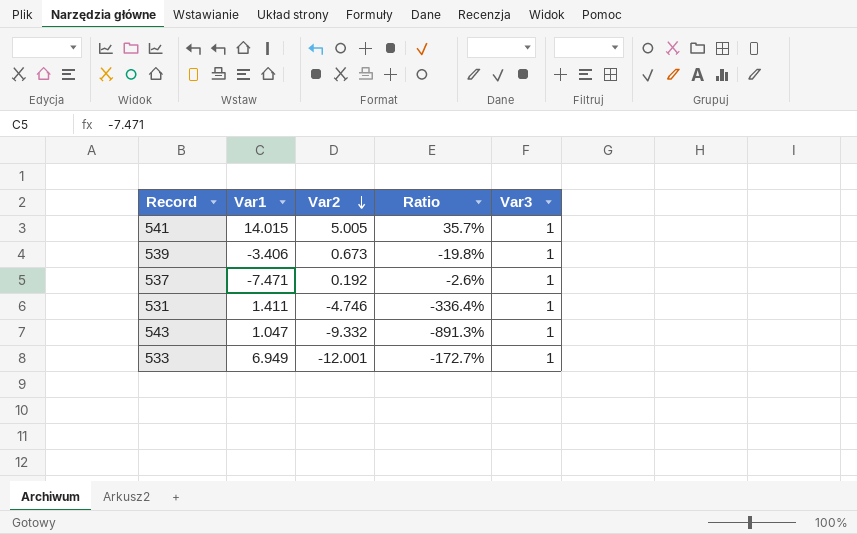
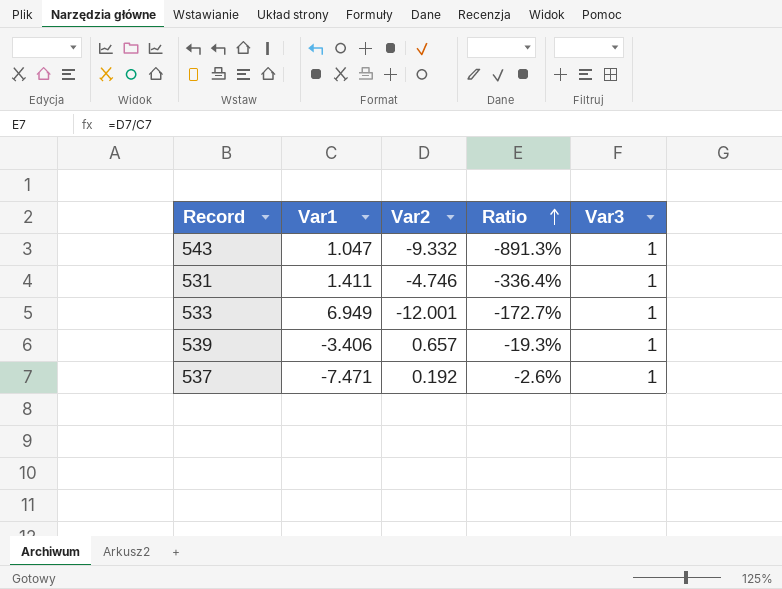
row order: Var2 descending -> Ratio ascending
row 541: 14.015 | 5.005 | 35.7% | 1 -> none
539 | Var2: 0.673 -> 0.657
539 | Ratio: -19.8% -> -19.3%

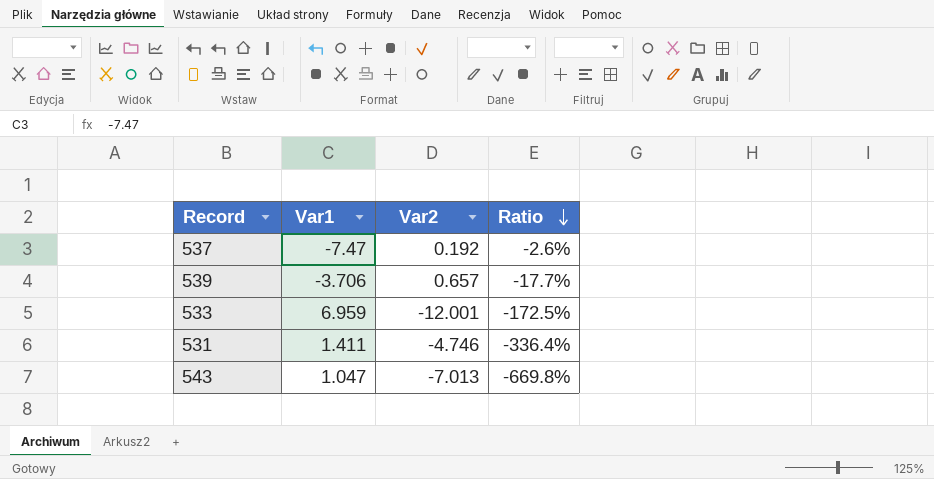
row order: Ratio ascending -> Ratio descending
column Var3 | position: 5 -> none
537 | Var1: -7.471 -> -7.47
539 | Var1: -3.406 -> -3.706
539 | Ratio: -19.3% -> -17.7%
533 | Var1: 6.949 -> 6.959
533 | Ratio: -172.7% -> -172.5%
543 | Var2: -9.332 -> -7.013
543 | Ratio: -891.3% -> -669.8%

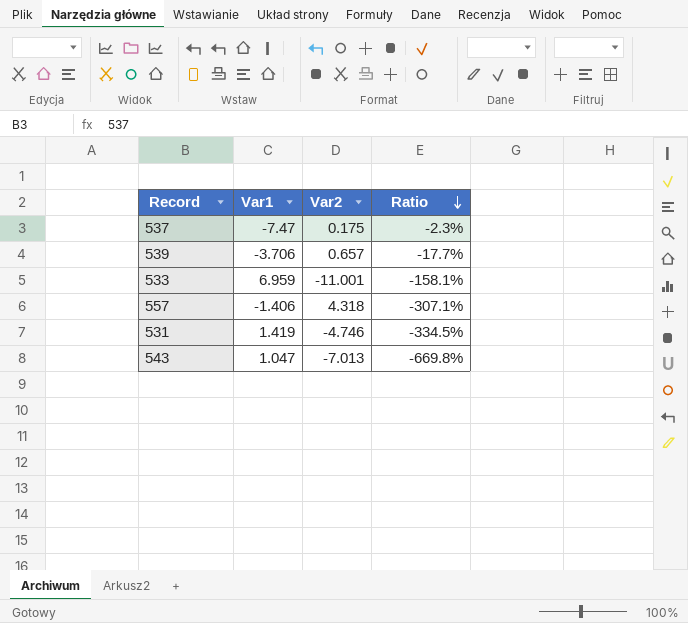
537 | Var2: 0.192 -> 0.175
537 | Ratio: -2.6% -> -2.3%
533 | Var2: -12.001 -> -11.001
533 | Ratio: -172.5% -> -158.1%
row 557: none -> -1.406 | 4.318 | -307.1%
531 | Var1: 1.411 -> 1.419
531 | Ratio: -336.4% -> -334.5%

